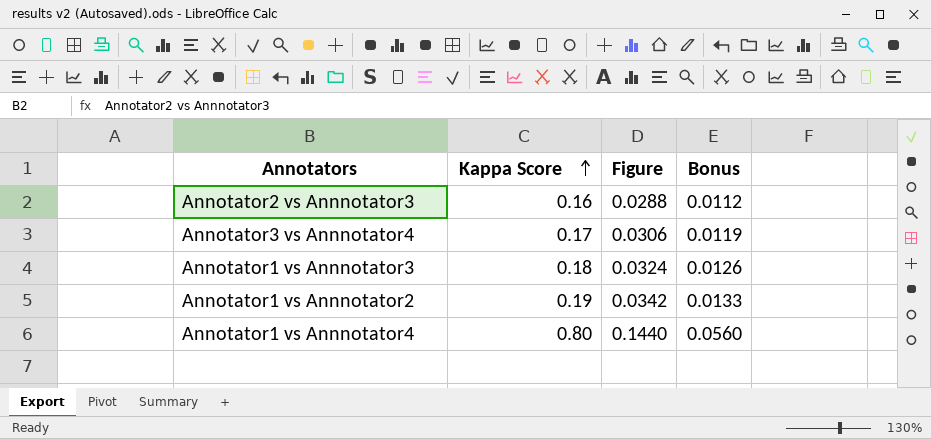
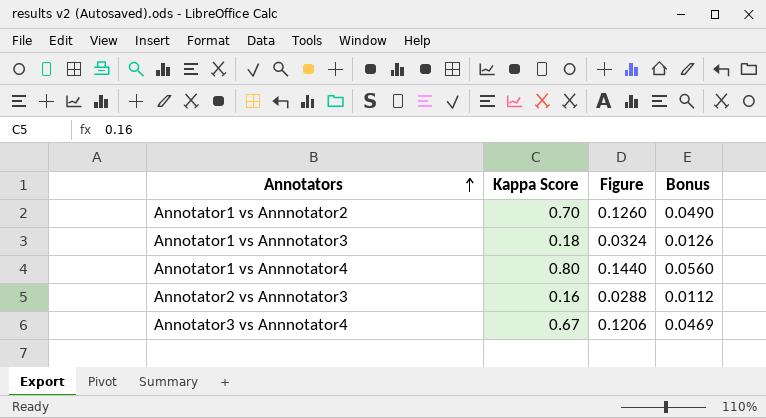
row order: Kappa Score ascending -> Annotators ascending
Annotator1 vs Annnotator2 | Kappa Score: 0.19 -> 0.70
Annotator1 vs Annnotator2 | Figure: 0.0342 -> 0.1260
Annotator1 vs Annnotator2 | Bonus: 0.0133 -> 0.0490
Annotator3 vs Annnotator4 | Kappa Score: 0.17 -> 0.67
Annotator3 vs Annnotator4 | Figure: 0.0306 -> 0.1206
Annotator3 vs Annnotator4 | Bonus: 0.0119 -> 0.0469

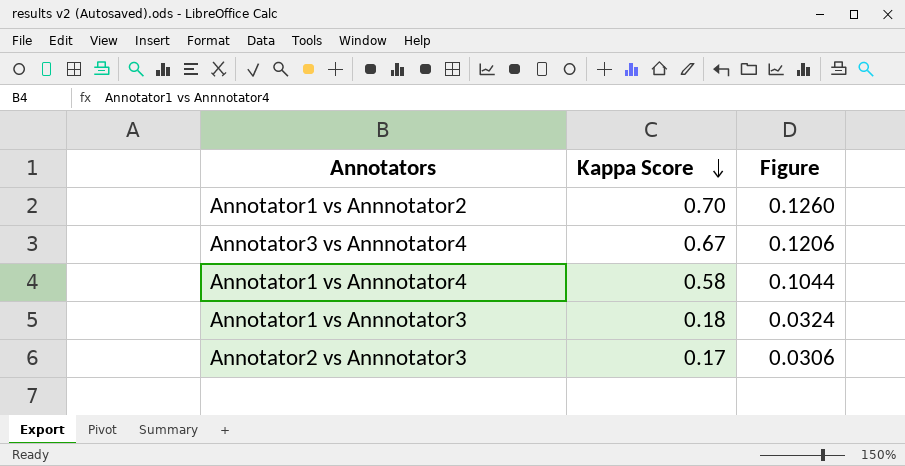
row order: Annotators ascending -> Kappa Score descending
column Bonus | formula: [Kappa Score] * 0.07 -> none
Annotator1 vs Annnotator4 | Kappa Score: 0.80 -> 0.58
Annotator1 vs Annnotator4 | Figure: 0.1440 -> 0.1044
Annotator2 vs Annnotator3 | Kappa Score: 0.16 -> 0.17
Annotator2 vs Annnotator3 | Figure: 0.0288 -> 0.0306

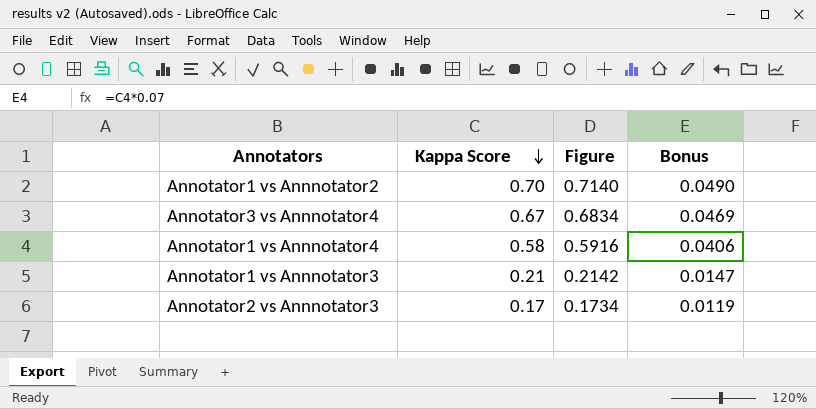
column Figure | formula: [Kappa Score] * 0.18 -> [Kappa Score] * 1.02
column Bonus | formula: none -> [Kappa Score] * 0.07
Annotator1 vs Annnotator3 | Kappa Score: 0.18 -> 0.21

